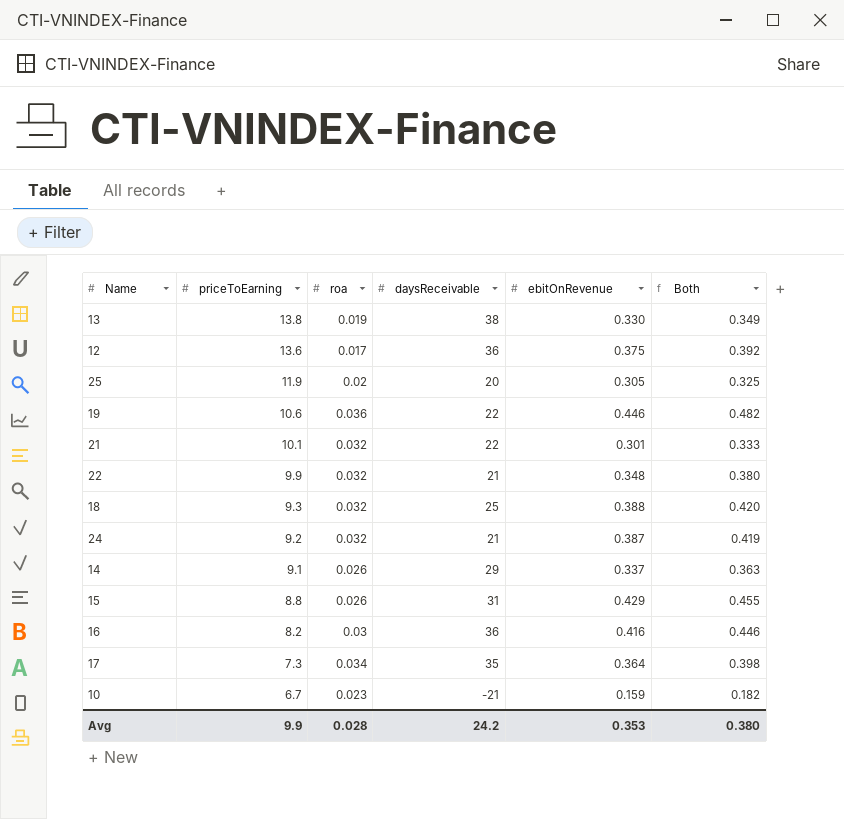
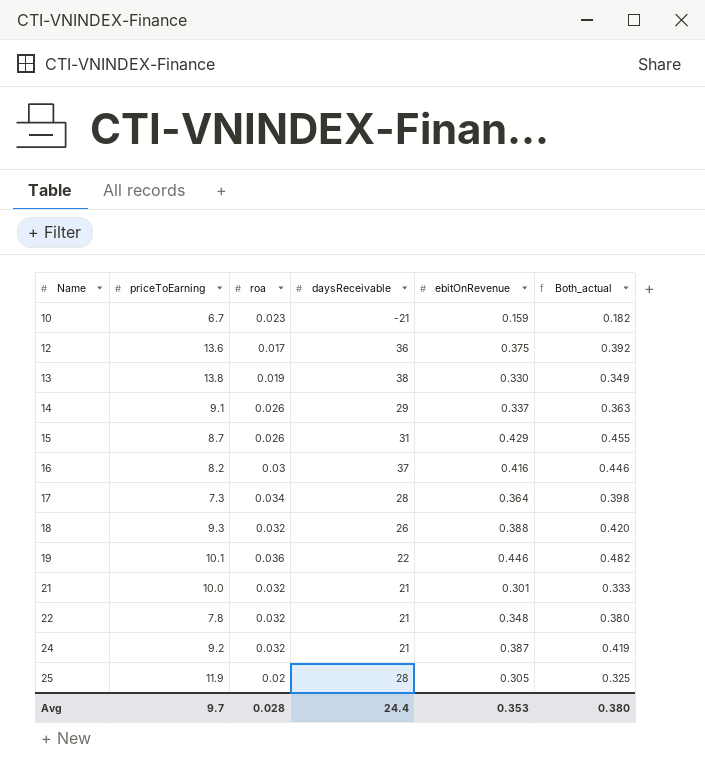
row order: priceToEarning descending -> Name ascending
column name: Both -> Both_actual
15 | priceToEarning: 8.8 -> 8.7
16 | daysReceivable: 36 -> 37
17 | daysReceivable: 35 -> 28
18 | daysReceivable: 25 -> 26
19 | priceToEarning: 10.6 -> 10.1
21 | priceToEarning: 10.1 -> 10.0
21 | daysReceivable: 22 -> 21
22 | priceToEarning: 9.9 -> 7.8
25 | daysReceivable: 20 -> 28
Avg | priceToEarning: 9.9 -> 9.7
Avg | daysReceivable: 24.2 -> 24.4

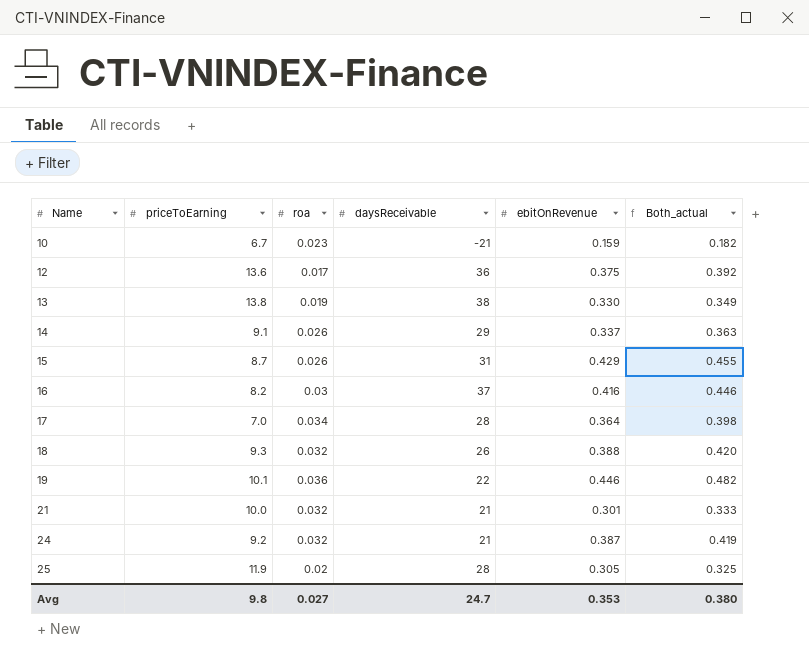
row 22: 7.8 | 0.032 | 21 | 0.348 | 0.380 -> none
17 | priceToEarning: 7.3 -> 7.0
Avg | priceToEarning: 9.7 -> 9.8
Avg | roa: 0.028 -> 0.027
Avg | daysReceivable: 24.4 -> 24.7

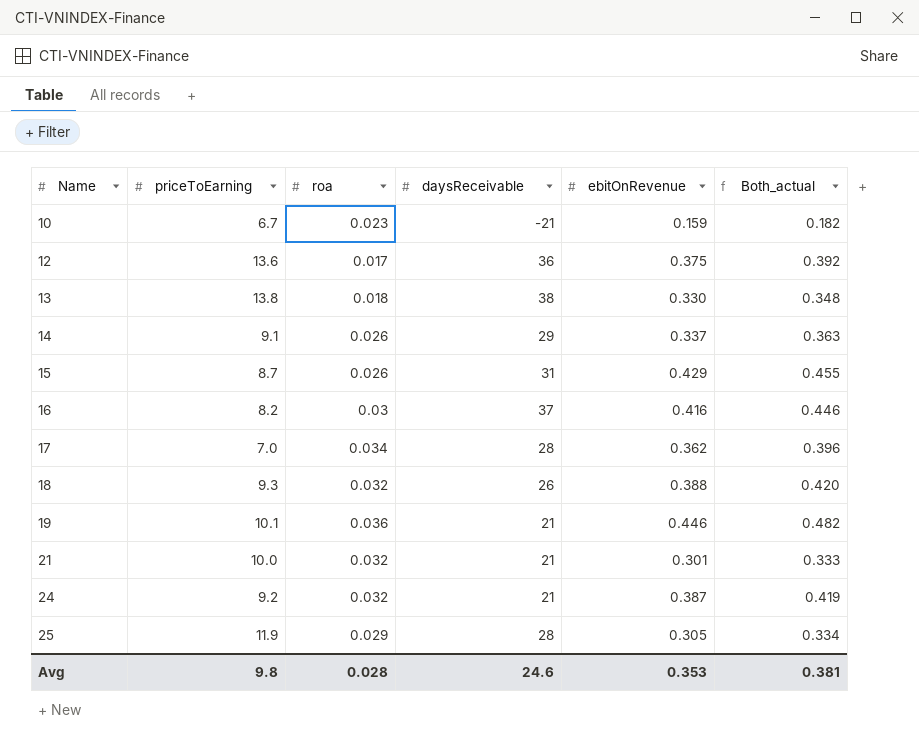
13 | roa: 0.019 -> 0.018
13 | Both_actual: 0.349 -> 0.348
17 | ebitOnRevenue: 0.364 -> 0.362
17 | Both_actual: 0.398 -> 0.396
19 | daysReceivable: 22 -> 21
25 | roa: 0.02 -> 0.029
25 | Both_actual: 0.325 -> 0.334
Avg | roa: 0.027 -> 0.028
Avg | daysReceivable: 24.7 -> 24.6
Avg | Both_actual: 0.380 -> 0.381

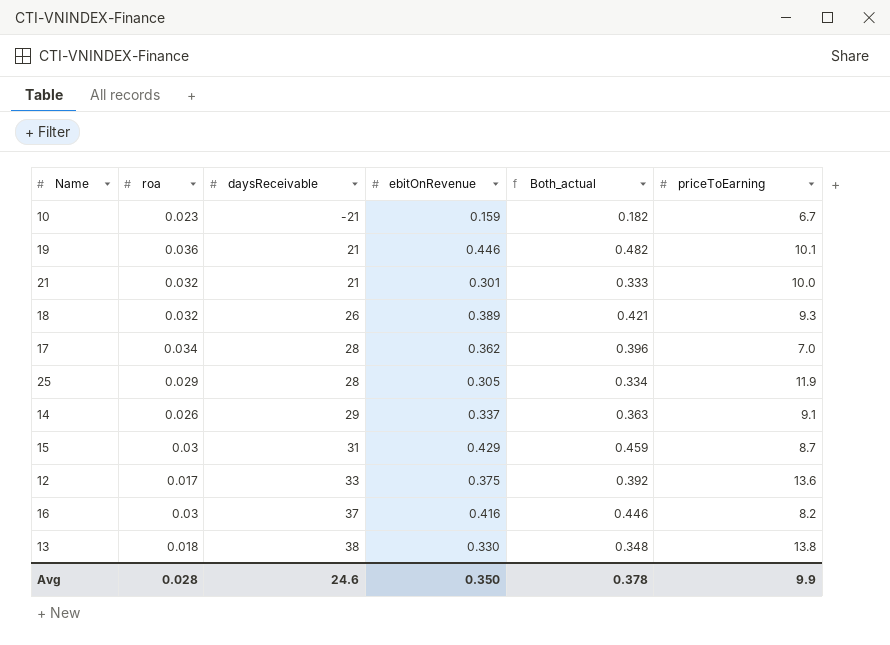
row order: Name ascending -> daysReceivable ascending
column priceToEarning | position: 2 -> 6
row 24: 9.2 | 0.032 | 21 | 0.387 | 0.419 -> none
18 | ebitOnRevenue: 0.388 -> 0.389
18 | Both_actual: 0.420 -> 0.421
15 | roa: 0.026 -> 0.03
15 | Both_actual: 0.455 -> 0.459
12 | daysReceivable: 36 -> 33
Avg | ebitOnRevenue: 0.353 -> 0.350
Avg | Both_actual: 0.381 -> 0.378
Avg | priceToEarning: 9.8 -> 9.9

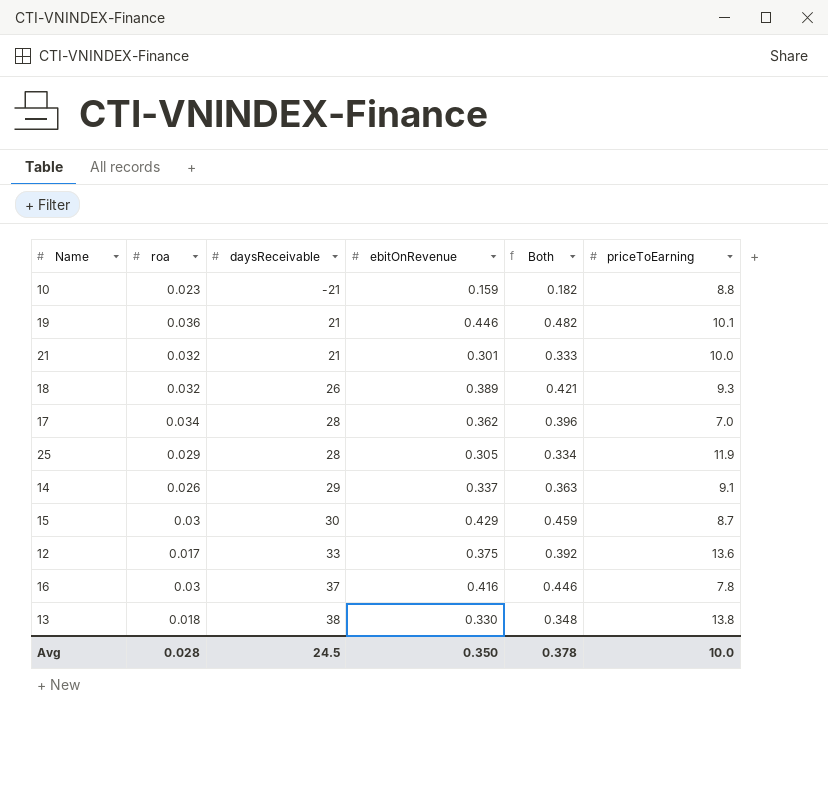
column name: Both_actual -> Both
10 | priceToEarning: 6.7 -> 8.8
15 | daysReceivable: 31 -> 30
16 | priceToEarning: 8.2 -> 7.8
Avg | daysReceivable: 24.6 -> 24.5
Avg | priceToEarning: 9.9 -> 10.0

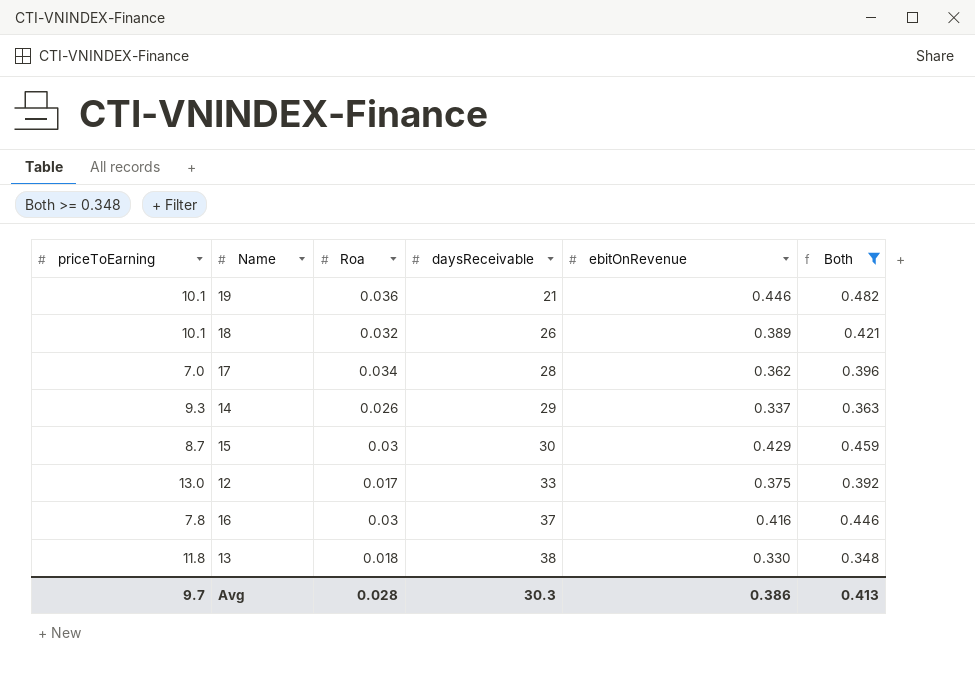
filter: none -> Both >= 0.348
column priceToEarning | position: 6 -> 1
column name: roa -> Roa
18 | priceToEarning: 9.3 -> 10.1
14 | priceToEarning: 9.1 -> 9.3
12 | priceToEarning: 13.6 -> 13.0
13 | priceToEarning: 13.8 -> 11.8
Avg | priceToEarning: 10.0 -> 9.7
Avg | daysReceivable: 24.5 -> 30.3
Avg | ebitOnRevenue: 0.350 -> 0.386
Avg | Both: 0.378 -> 0.413

